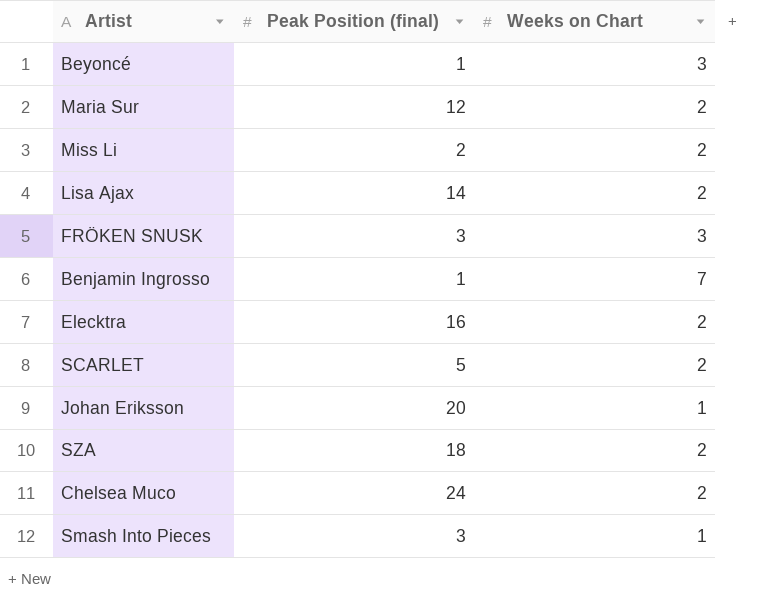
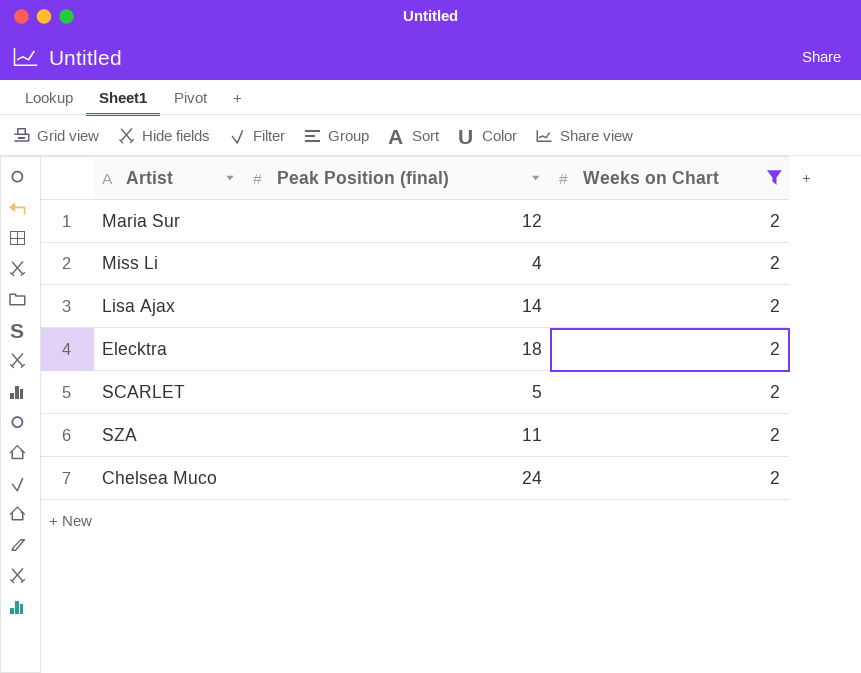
filter: none -> Weeks on Chart = 2
Miss Li | Peak Position (final): 2 -> 4
Elecktra | Peak Position (final): 16 -> 18
SZA | Peak Position (final): 18 -> 11

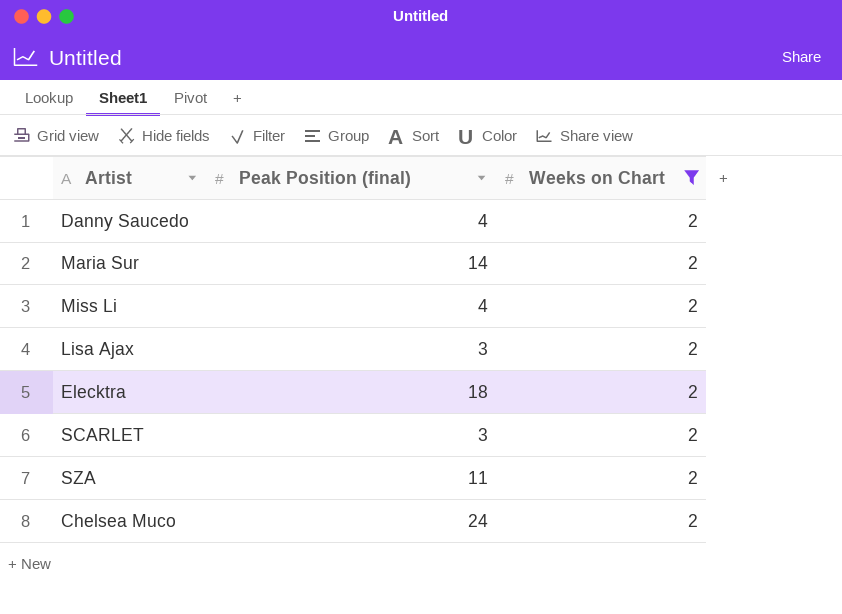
row Danny Saucedo: none -> 4 | 2
Maria Sur | Peak Position (final): 12 -> 14
Lisa Ajax | Peak Position (final): 14 -> 3
SCARLET | Peak Position (final): 5 -> 3

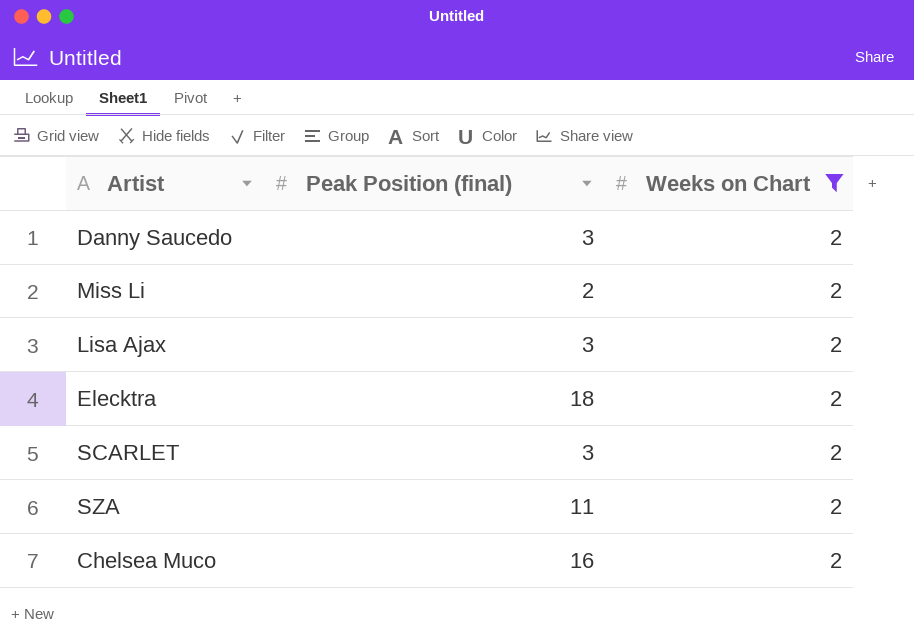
row Maria Sur: 14 | 2 -> none
Danny Saucedo | Peak Position (final): 4 -> 3
Miss Li | Peak Position (final): 4 -> 2
Chelsea Muco | Peak Position (final): 24 -> 16

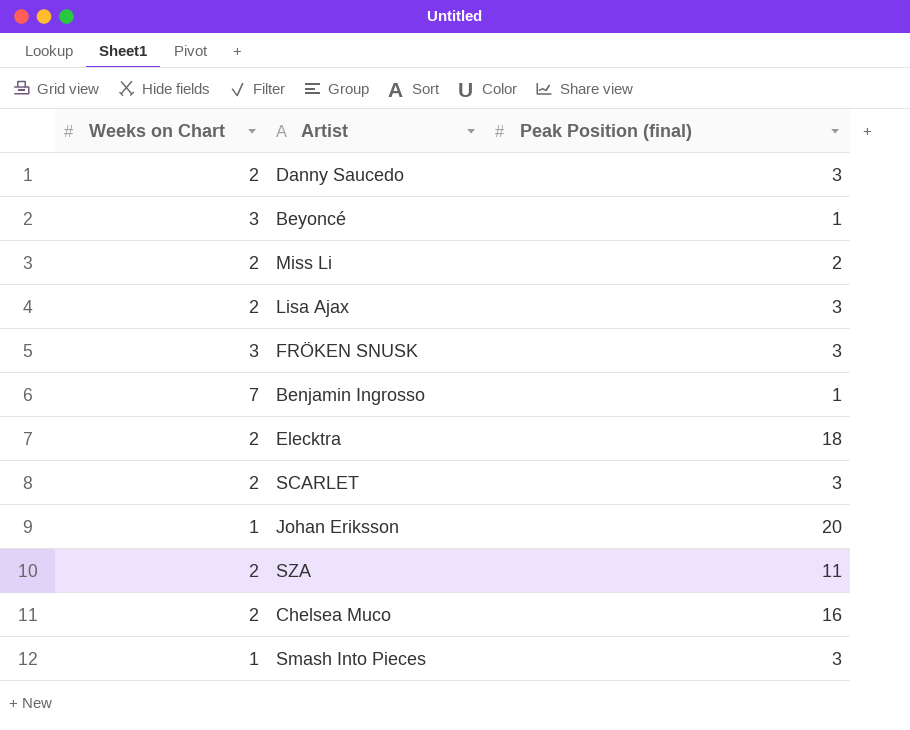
filter: Weeks on Chart = 2 -> none
column Weeks on Chart | position: 3 -> 1

